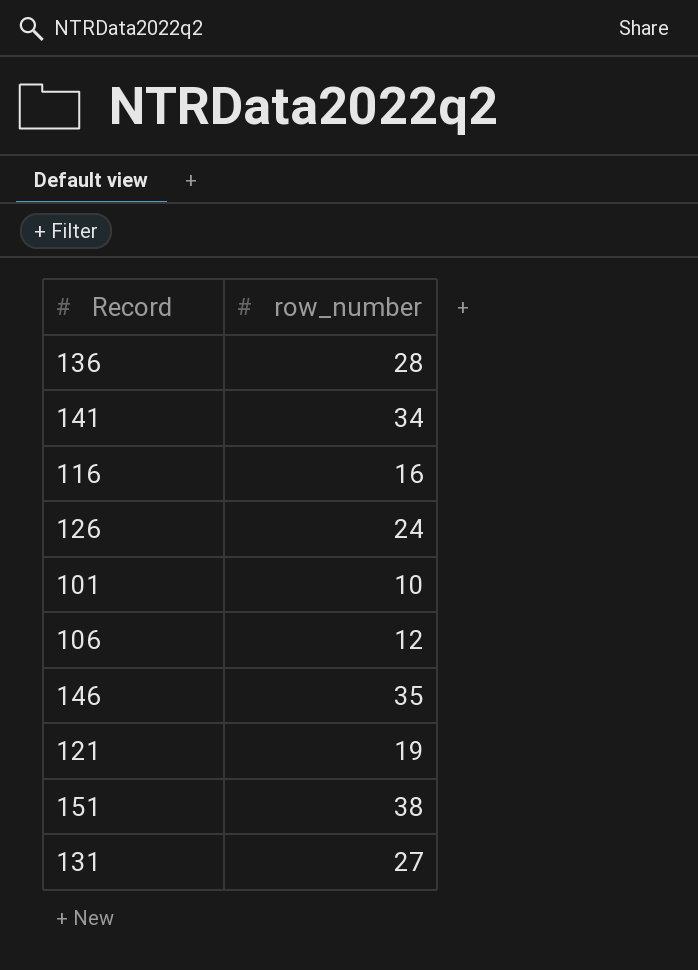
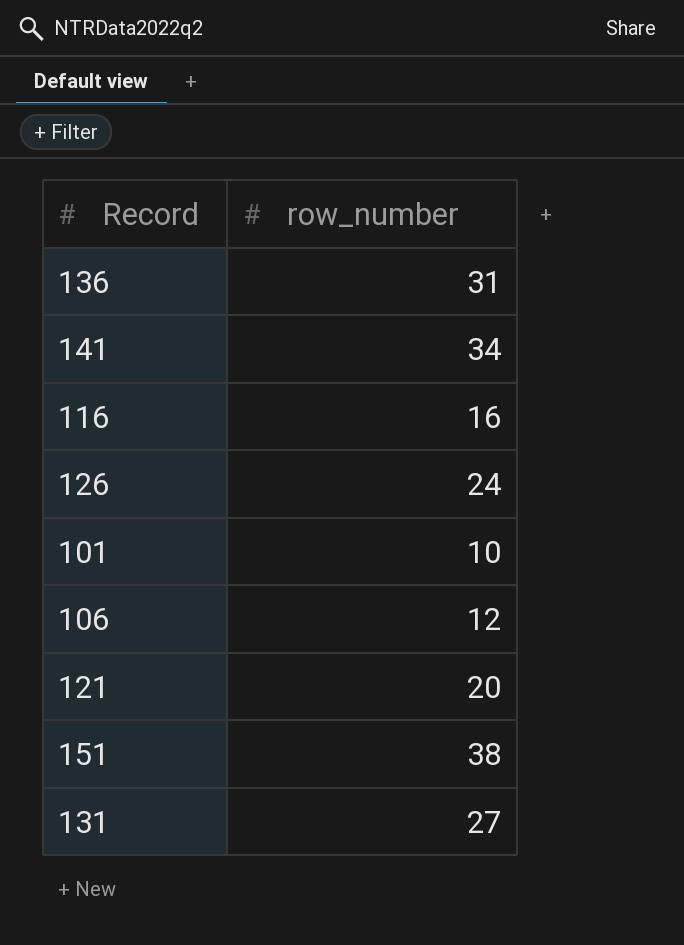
row 146: 35 -> none
136 | row_number: 28 -> 31
121 | row_number: 19 -> 20

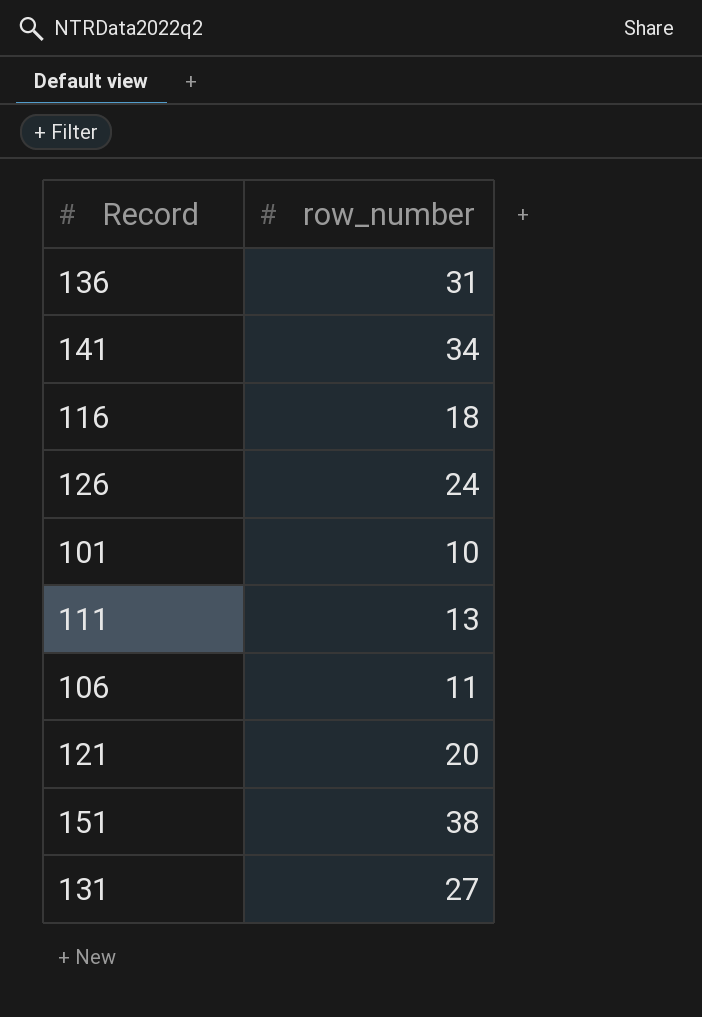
116 | row_number: 16 -> 18
row 111: none -> 13
106 | row_number: 12 -> 11

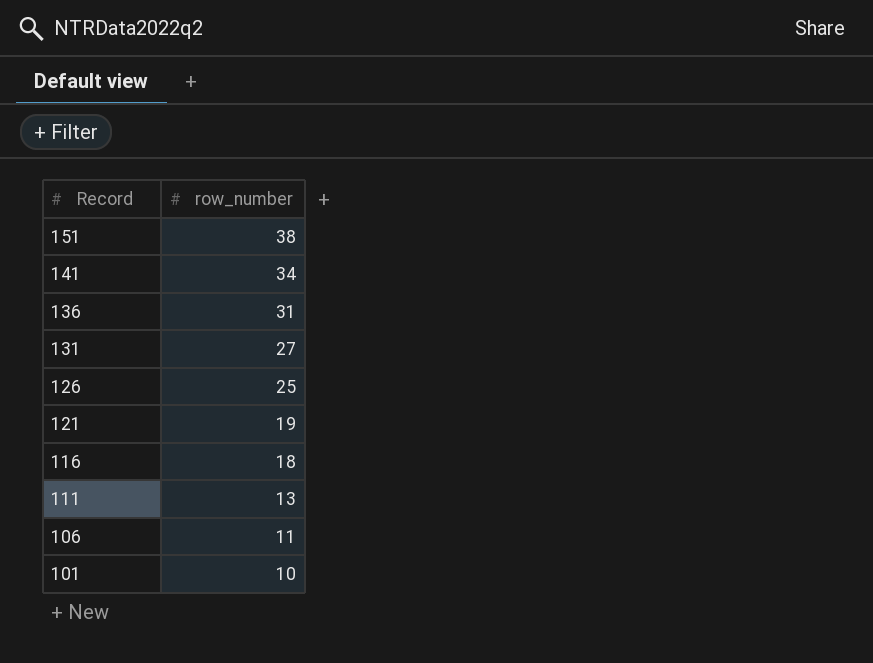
row order: none -> Record descending
126 | row_number: 24 -> 25
121 | row_number: 20 -> 19

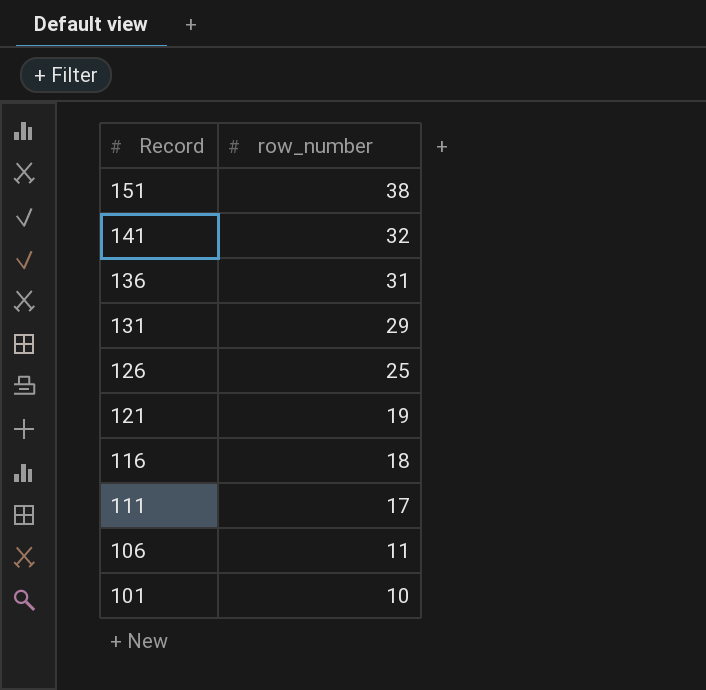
141 | row_number: 34 -> 32
131 | row_number: 27 -> 29
111 | row_number: 13 -> 17

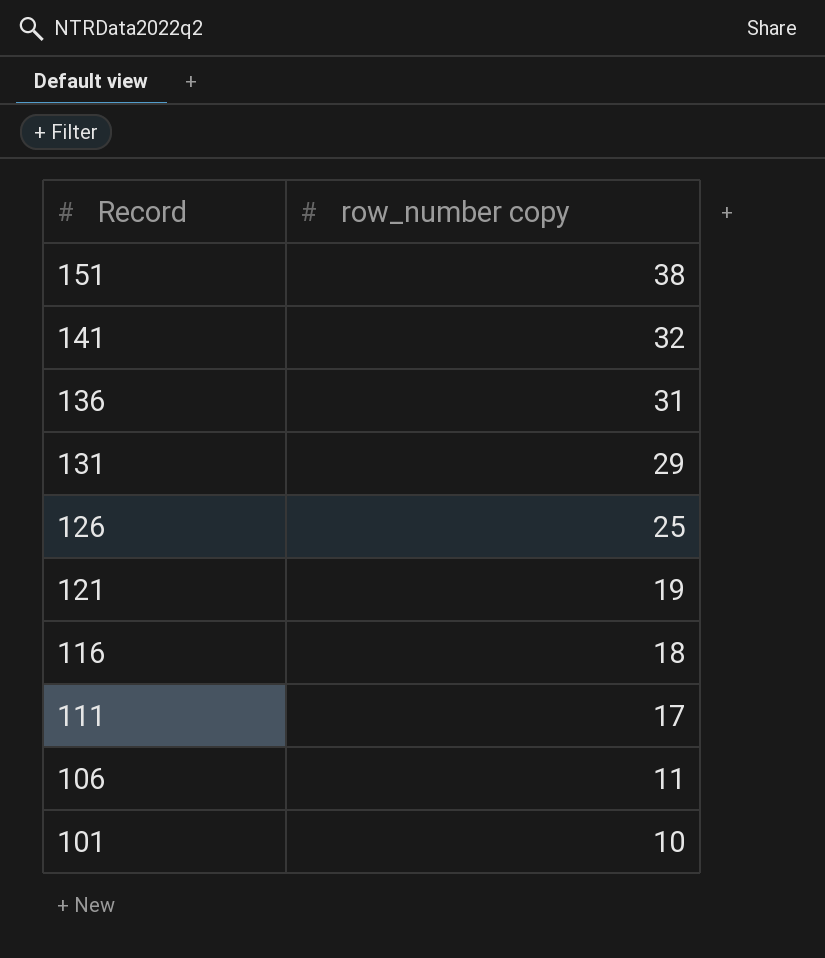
column name: row_number -> row_number copy

